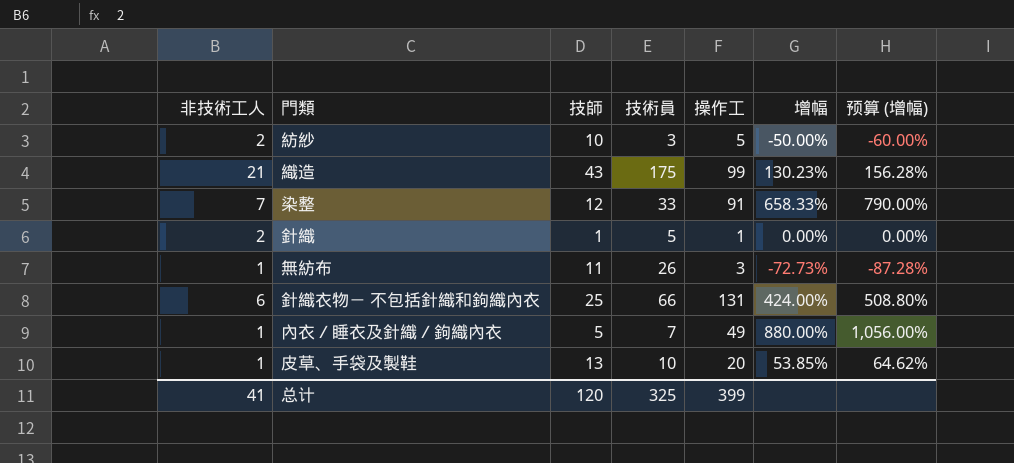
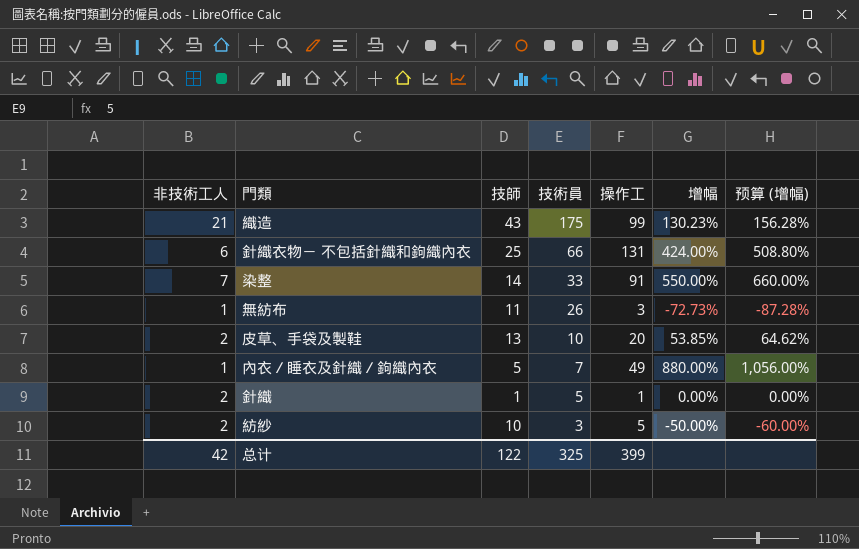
row order: none -> 技術員 descending
染整 | 技師: 12 -> 14
染整 | 增幅: 658.33% -> 550.00%
染整 | 预算 (增幅): 790.00% -> 660.00%
皮草、手袋及製鞋 | 非技術工人: 1 -> 2
总计 | 非技術工人: 41 -> 42
总计 | 技師: 120 -> 122

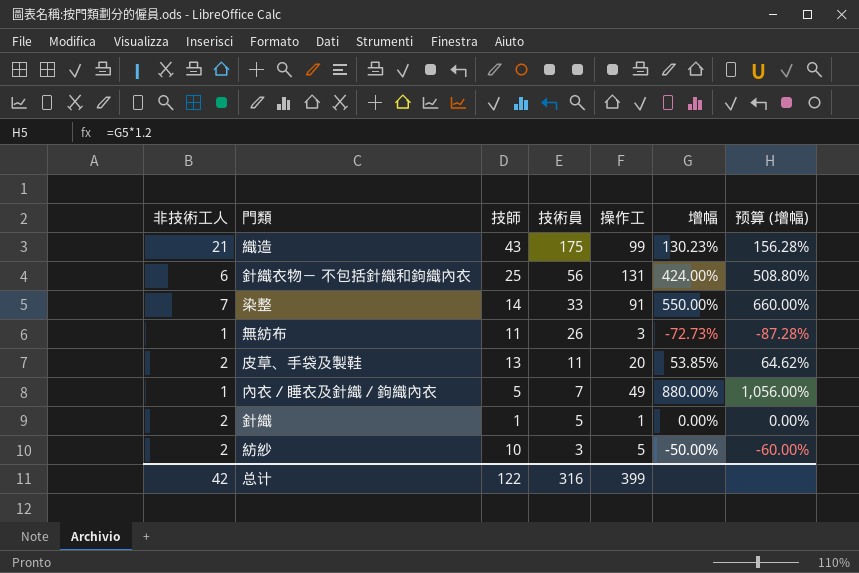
針織衣物－ 不包括針織和鉤織內衣 | 技術員: 66 -> 56
皮草、手袋及製鞋 | 技術員: 10 -> 11
总计 | 技術員: 325 -> 316

